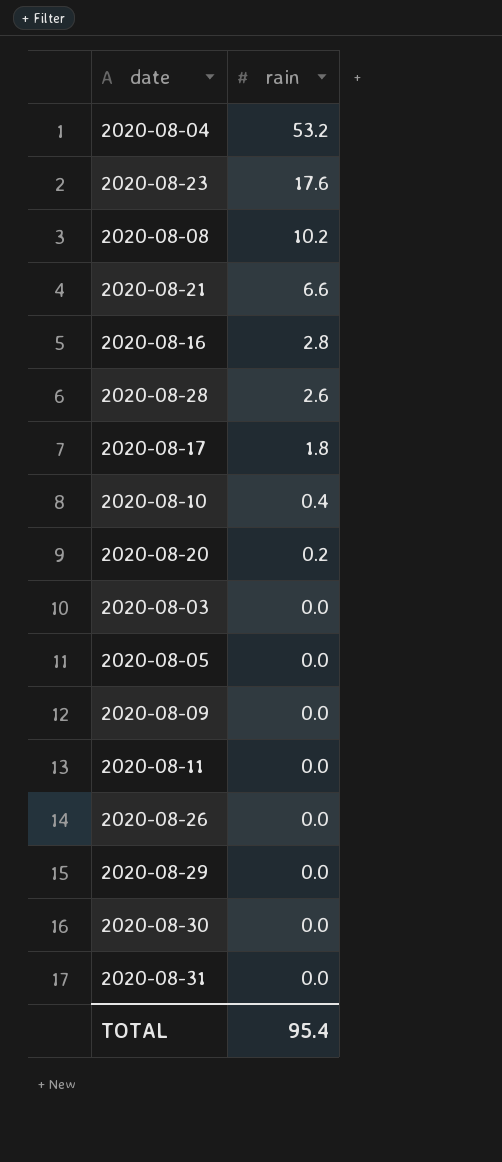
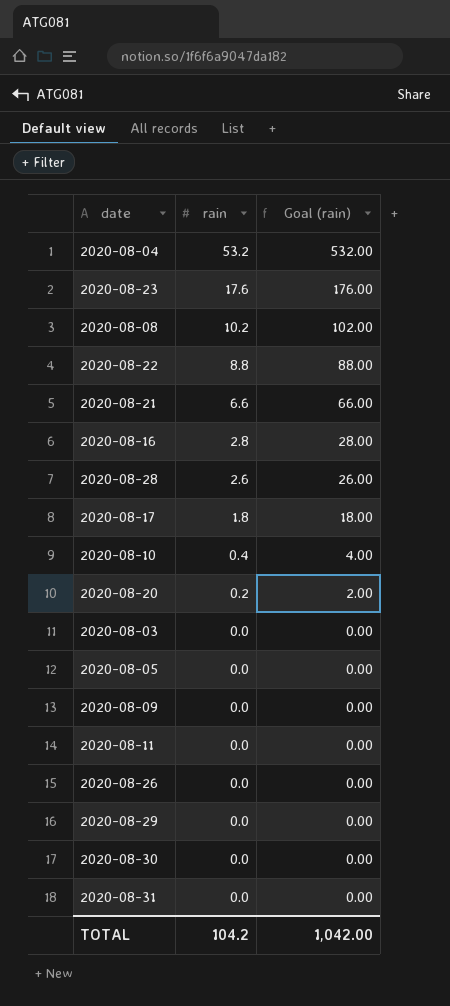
column Goal (rain) | formula: none -> [rain] * 10
row 2020-08-22: none -> 8.8 | 88.00
TOTAL | rain: 95.4 -> 104.2

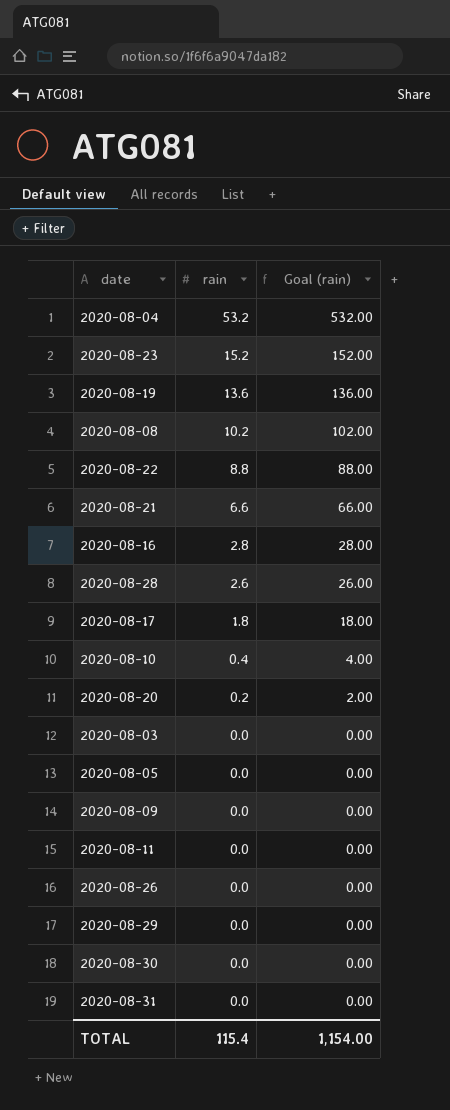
2020-08-23 | rain: 17.6 -> 15.2
2020-08-23 | Goal (rain): 176.00 -> 152.00
row 2020-08-19: none -> 13.6 | 136.00
TOTAL | rain: 104.2 -> 115.4
TOTAL | Goal (rain): 1,042.00 -> 1,154.00

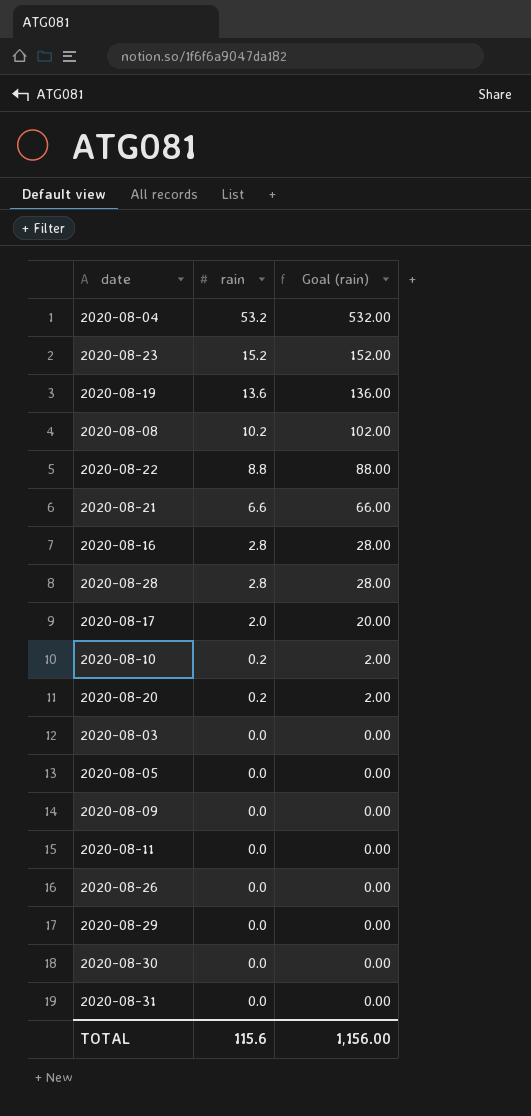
2020-08-28 | rain: 2.6 -> 2.8
2020-08-28 | Goal (rain): 26.00 -> 28.00
2020-08-17 | rain: 1.8 -> 2.0
2020-08-17 | Goal (rain): 18.00 -> 20.00
2020-08-10 | rain: 0.4 -> 0.2
2020-08-10 | Goal (rain): 4.00 -> 2.00
TOTAL | rain: 115.4 -> 115.6
TOTAL | Goal (rain): 1,154.00 -> 1,156.00

